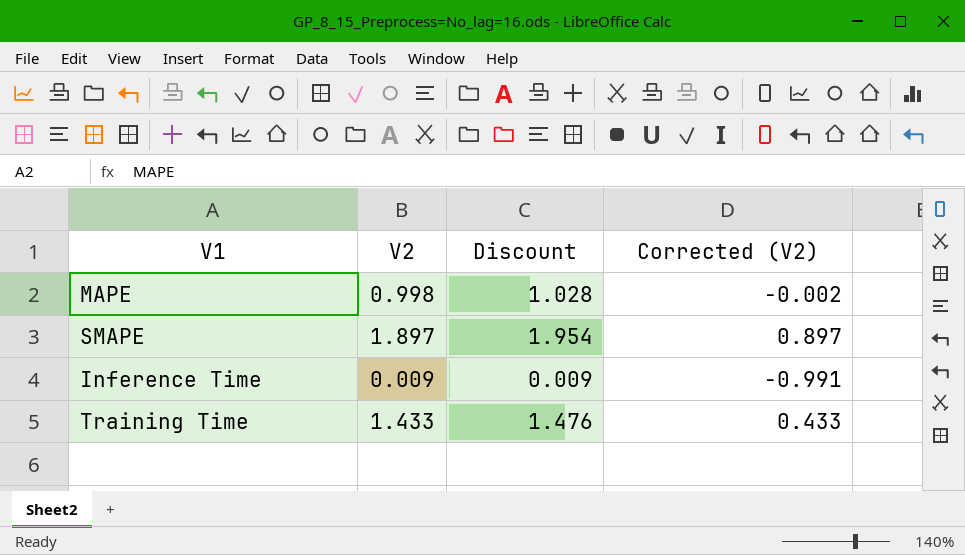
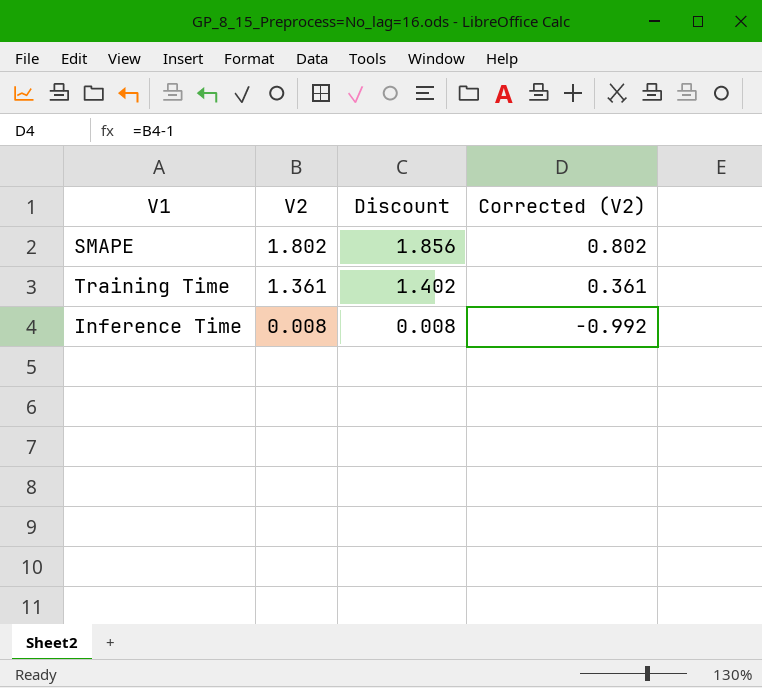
row order: none -> V2 descending
row MAPE: 0.998 | 1.028 | -0.002 -> none
SMAPE | V2: 1.897 -> 1.802
SMAPE | Discount: 1.954 -> 1.856
SMAPE | Corrected (V2): 0.897 -> 0.802
Training Time | V2: 1.433 -> 1.361
Training Time | Discount: 1.476 -> 1.402
Training Time | Corrected (V2): 0.433 -> 0.361
Inference Time | V2: 0.009 -> 0.008
Inference Time | Discount: 0.009 -> 0.008
Inference Time | Corrected (V2): -0.991 -> -0.992

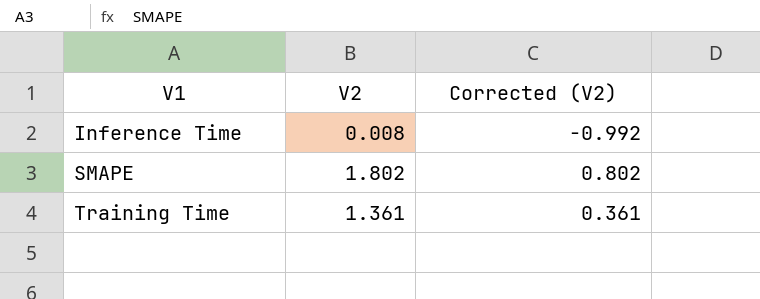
row order: V2 descending -> V1 ascending
column Discount | formula: [V2] * 1.03 -> none

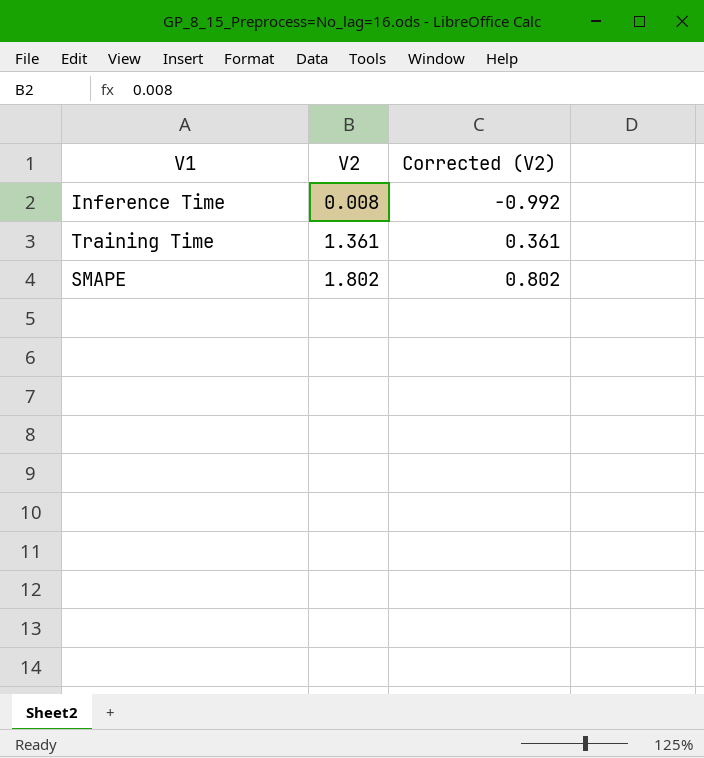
row order: V1 ascending -> V2 ascending

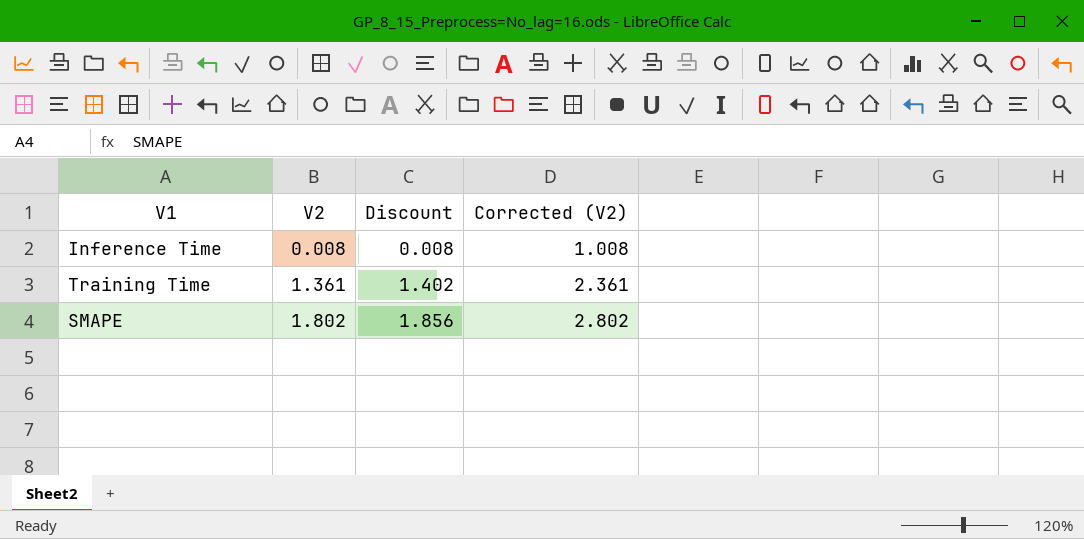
column Discount | formula: none -> [V2] * 1.03
column Corrected (V2) | formula: [V2] - 1 -> [V2] + 1

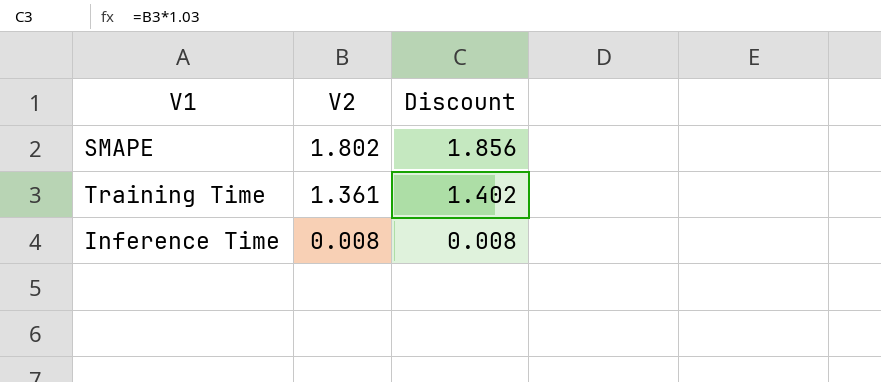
row order: V2 ascending -> V2 descending
column Corrected (V2) | formula: [V2] + 1 -> none

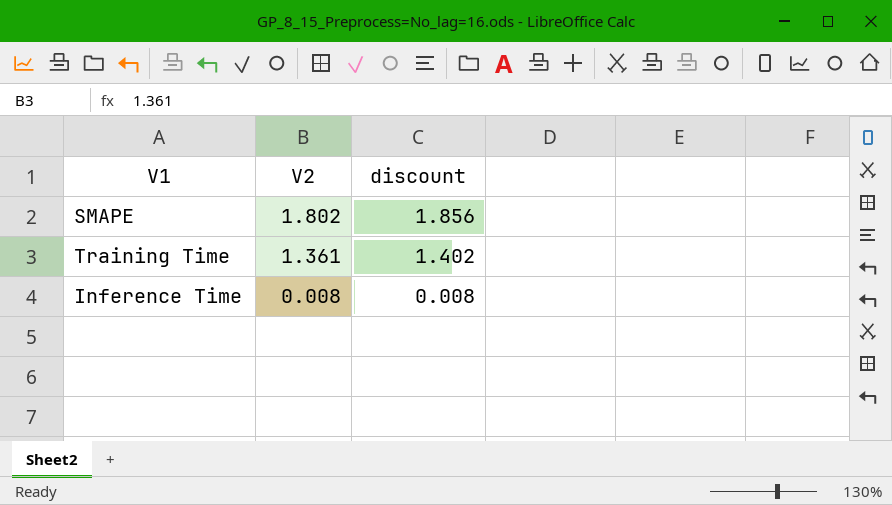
column name: Discount -> discount

